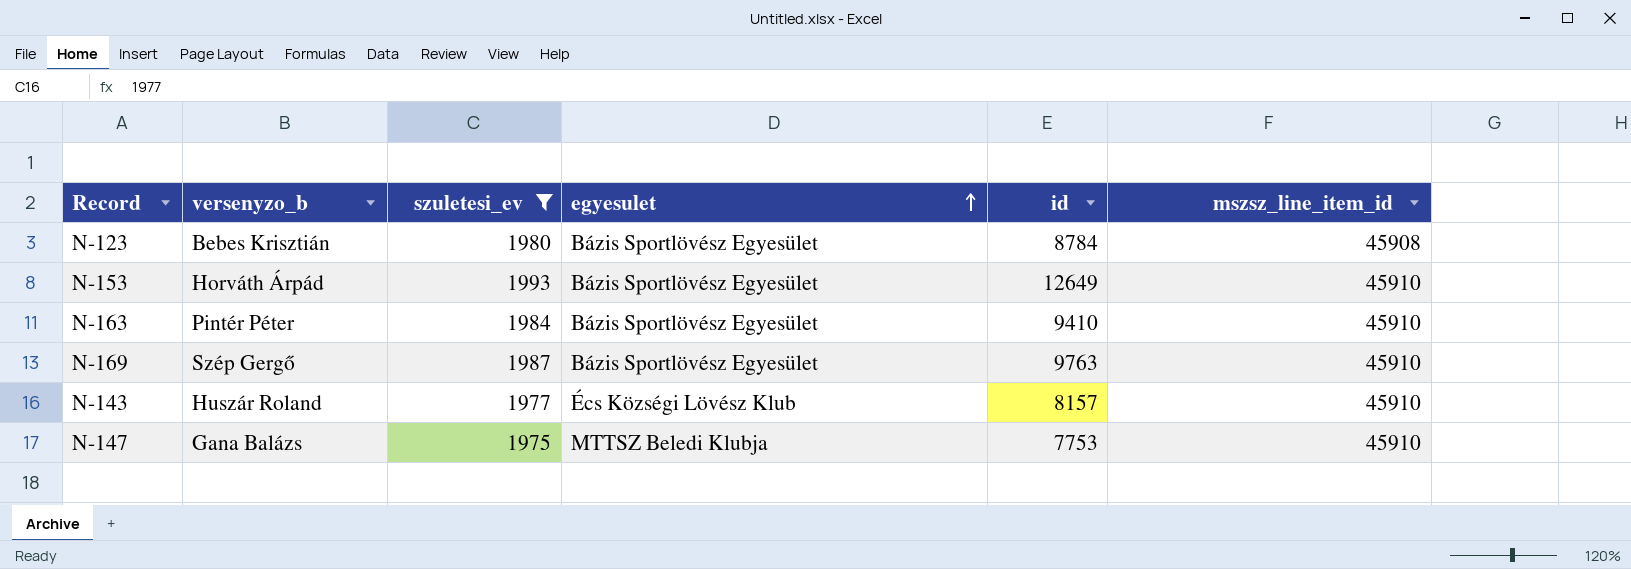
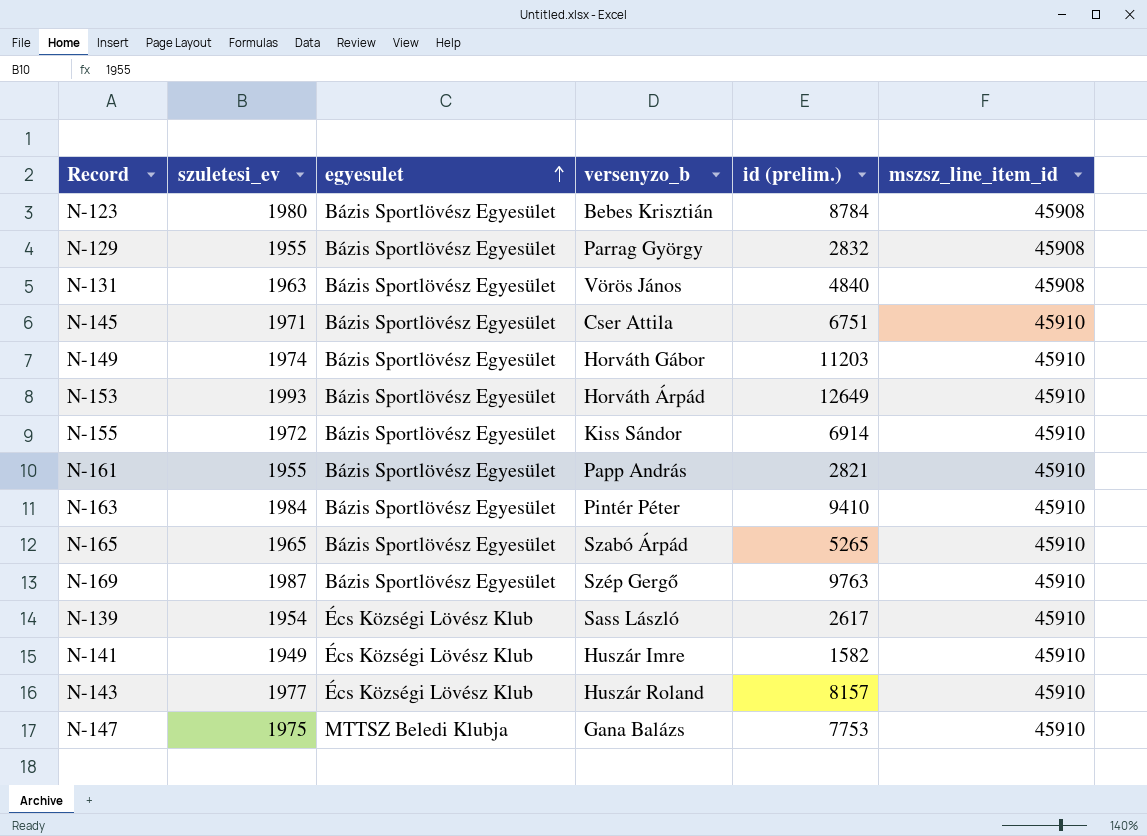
filter: szuletesi_ev >= 1975 -> none
column versenyzo_b | position: 2 -> 4
column name: id -> id (prelim.)

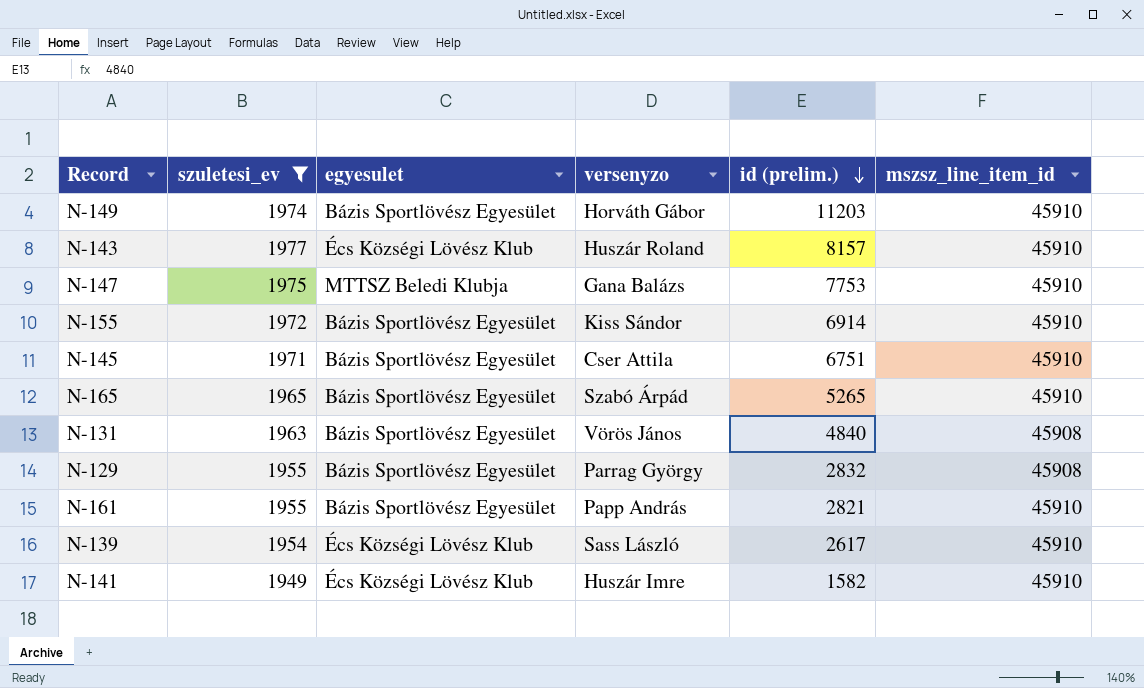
filter: none -> szuletesi_ev <= 1977
row order: egyesulet ascending -> id (prelim.) descending
column name: versenyzo_b -> versenyzo

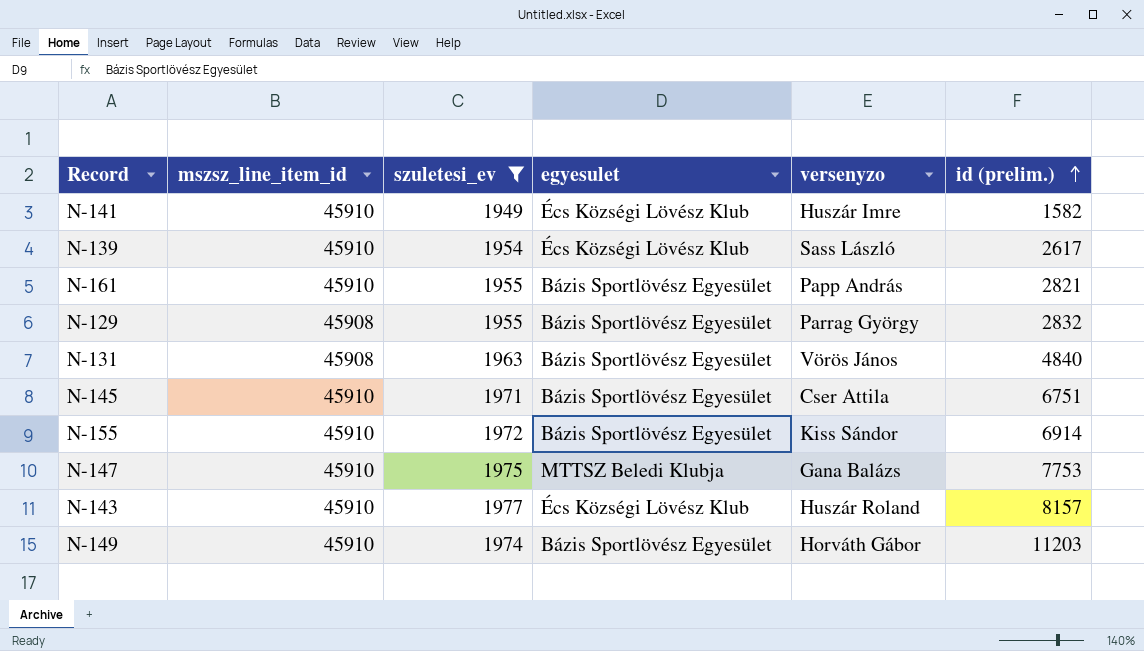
row order: id (prelim.) descending -> id (prelim.) ascending
column mszsz_line_item_id | position: 6 -> 2
row N-165: 1965 | Bázis Sportlövész Egyesület | Szabó Árpád | 5265 | 45910 -> none

